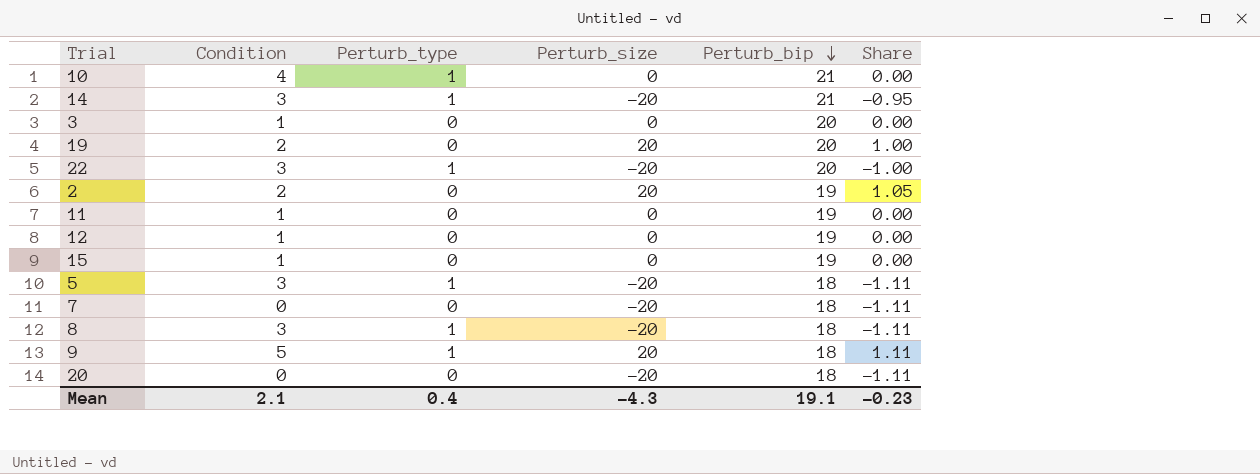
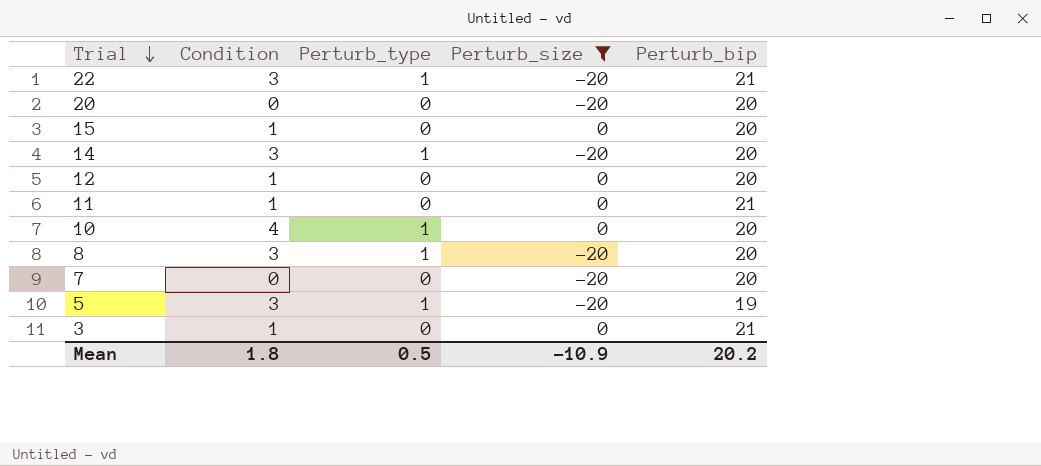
filter: none -> Perturb_size != 20
row order: Perturb_bip descending -> Trial descending
column Share | formula: [Perturb_size] / [Perturb_bip] -> none
22 | Perturb_bip: 20 -> 21
20 | Perturb_bip: 18 -> 20
15 | Perturb_bip: 19 -> 20
14 | Perturb_bip: 21 -> 20
12 | Perturb_bip: 19 -> 20
11 | Perturb_bip: 19 -> 21
10 | Perturb_bip: 21 -> 20
8 | Perturb_bip: 18 -> 20
7 | Perturb_bip: 18 -> 20
5 | Perturb_bip: 18 -> 19
3 | Perturb_bip: 20 -> 21
Mean | Condition: 2.1 -> 1.8
Mean | Perturb_type: 0.4 -> 0.5
Mean | Perturb_size: -4.3 -> -10.9
Mean | Perturb_bip: 19.1 -> 20.2

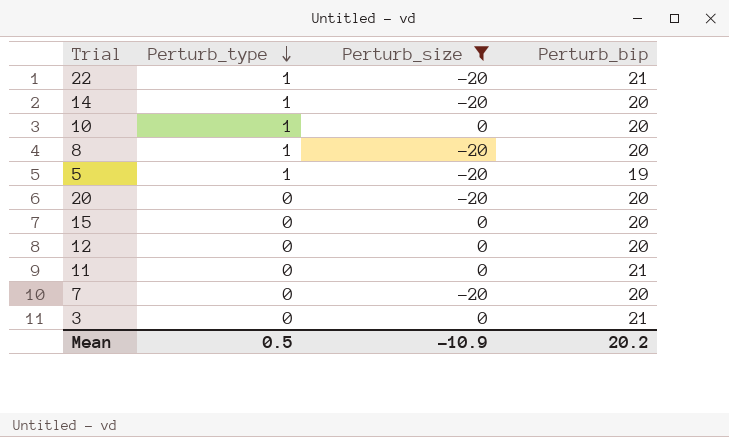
row order: Trial descending -> Perturb_type descending
column Condition | position: 2 -> none

